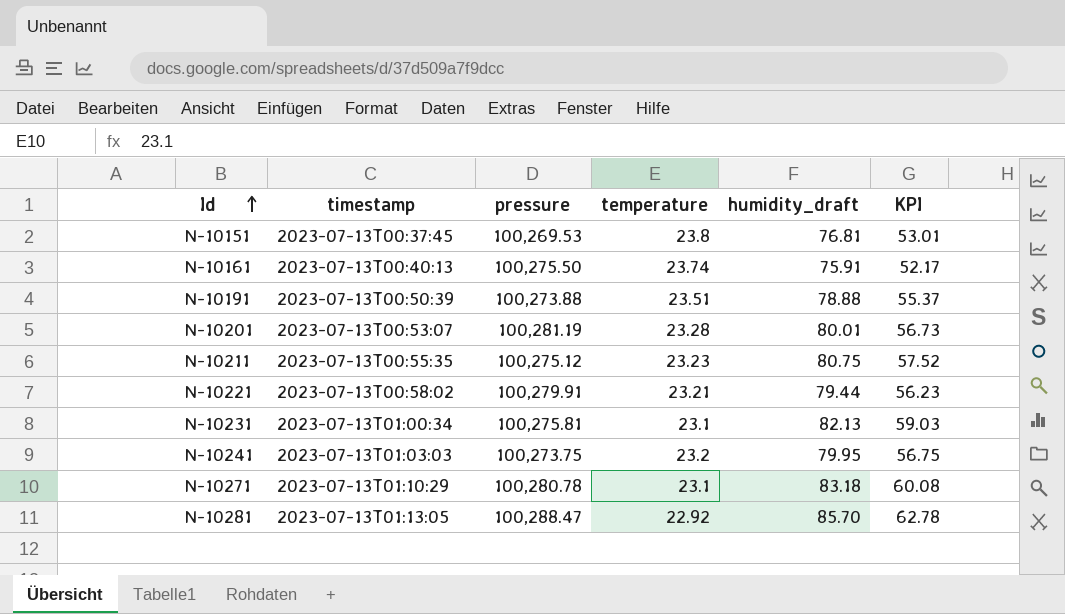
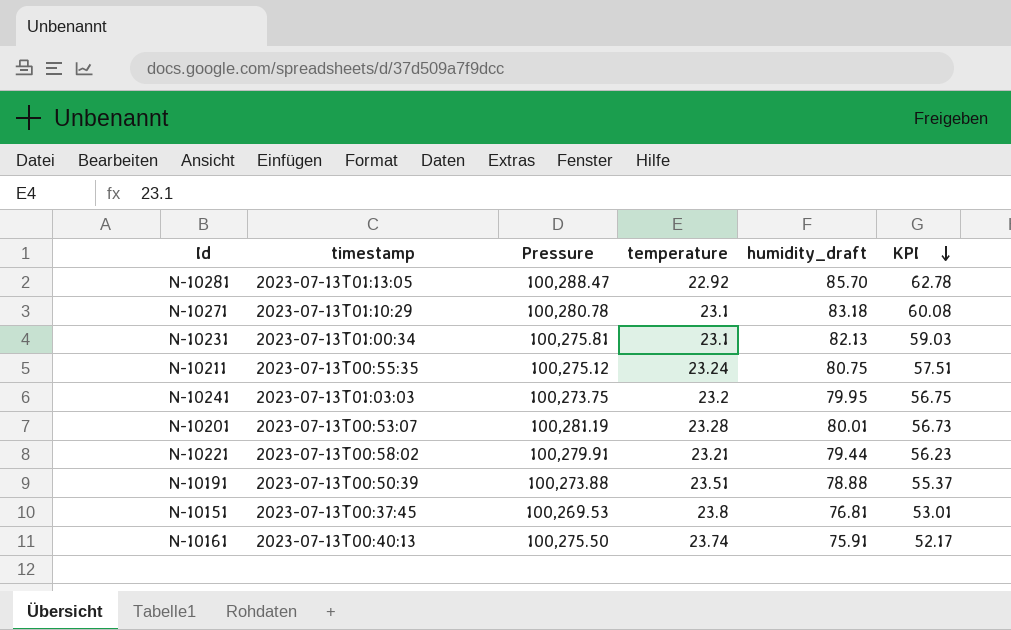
row order: Id ascending -> KPI descending
column name: pressure -> Pressure
N-10211 | temperature: 23.23 -> 23.24
N-10211 | KPI: 57.52 -> 57.51

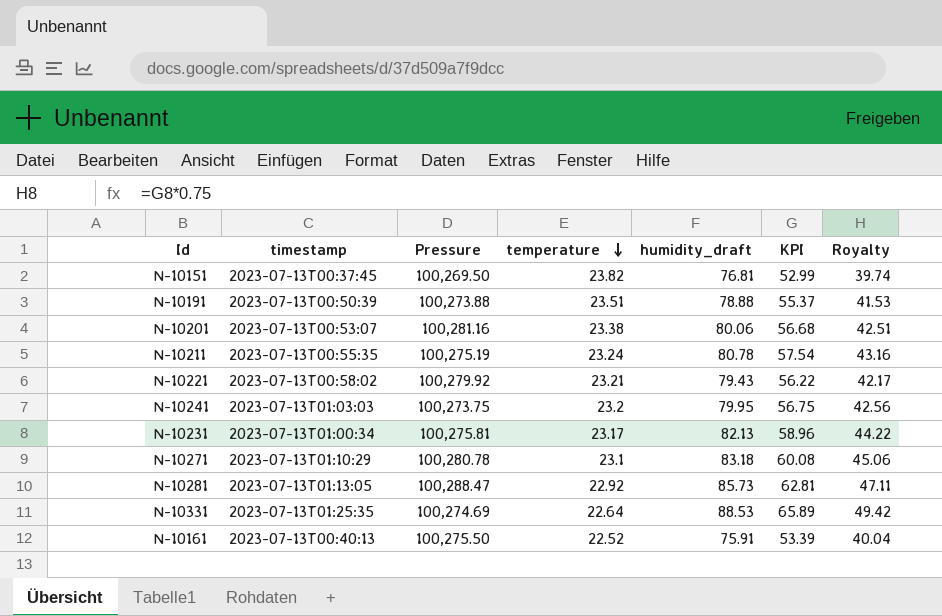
row order: KPI descending -> temperature descending
column Royalty | formula: none -> [KPI] * 0.75
N-10151 | Pressure: 100,269.53 -> 100,269.50
N-10151 | temperature: 23.8 -> 23.82
N-10151 | KPI: 53.01 -> 52.99
N-10201 | Pressure: 100,281.19 -> 100,281.16
N-10201 | temperature: 23.28 -> 23.38
N-10201 | humidity_draft: 80.01 -> 80.06
N-10201 | KPI: 56.73 -> 56.68
N-10211 | Pressure: 100,275.12 -> 100,275.19
N-10211 | humidity_draft: 80.75 -> 80.78
N-10211 | KPI: 57.51 -> 57.54
N-10221 | Pressure: 100,279.91 -> 100,279.92
N-10221 | humidity_draft: 79.44 -> 79.43
N-10221 | KPI: 56.23 -> 56.22
N-10231 | temperature: 23.1 -> 23.17
N-10231 | KPI: 59.03 -> 58.96
N-10281 | humidity_draft: 85.70 -> 85.73
N-10281 | KPI: 62.78 -> 62.81
row N-10331: none -> 2023-07-13T01:25:35 | 100,274.69 | 22.64 | 88.53 | 65.89 | 49.42
N-10161 | temperature: 23.74 -> 22.52
N-10161 | KPI: 52.17 -> 53.39

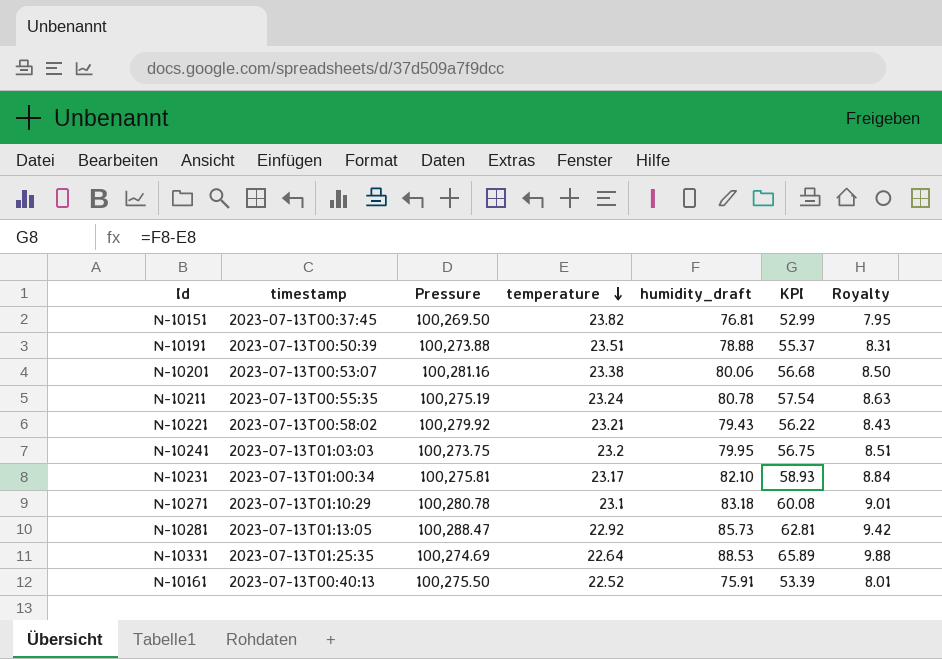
column Royalty | formula: [KPI] * 0.75 -> [KPI] * 0.15
N-10231 | humidity_draft: 82.13 -> 82.10
N-10231 | KPI: 58.96 -> 58.93

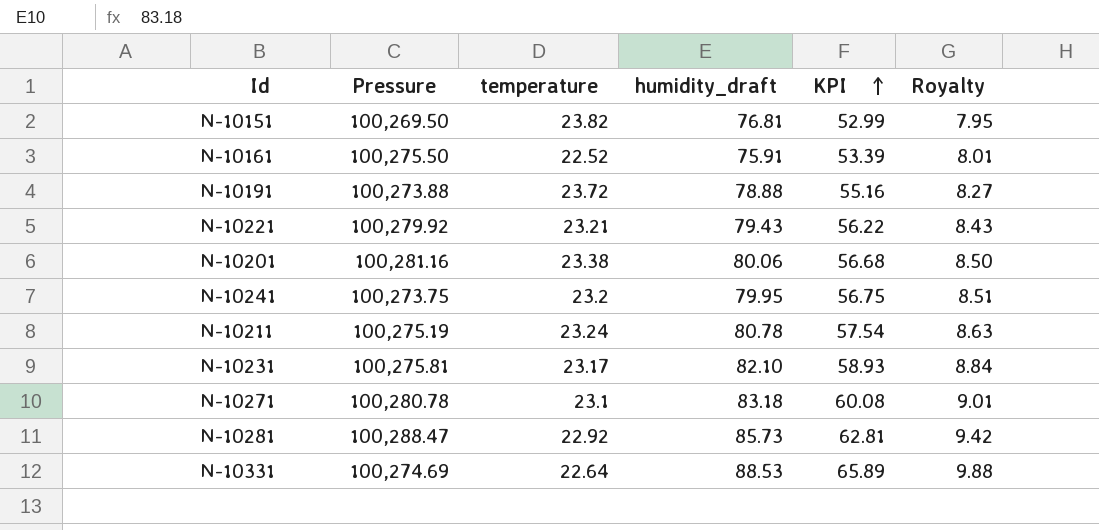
row order: temperature descending -> KPI ascending
column timestamp | position: 2 -> none
N-10191 | temperature: 23.51 -> 23.72
N-10191 | KPI: 55.37 -> 55.16
N-10191 | Royalty: 8.31 -> 8.27

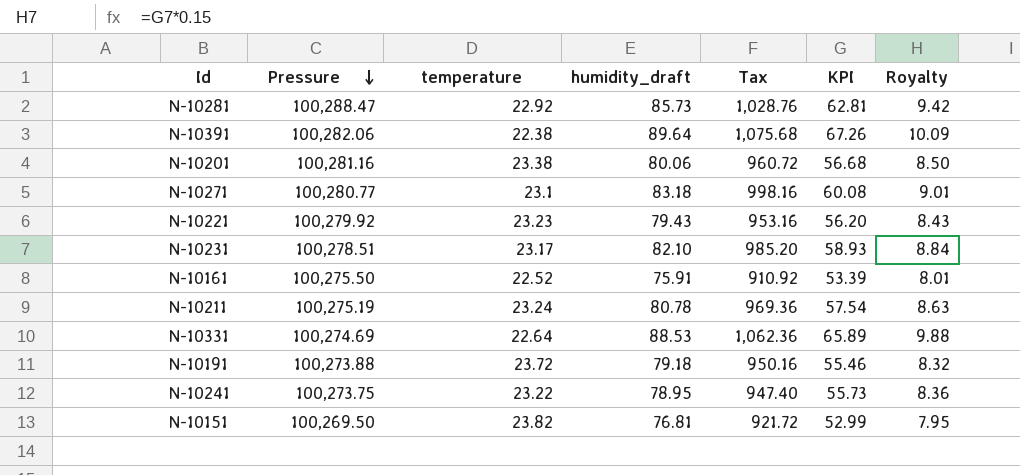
row order: KPI ascending -> Pressure descending
column Tax | formula: none -> [humidity_draft] * 12
row N-10391: none -> 100,282.06 | 22.38 | 89.64 | 1,075.68 | 67.26 | 10.09
N-10271 | Pressure: 100,280.78 -> 100,280.77
N-10221 | temperature: 23.21 -> 23.23
N-10221 | KPI: 56.22 -> 56.20
N-10231 | Pressure: 100,275.81 -> 100,278.51
N-10191 | humidity_draft: 78.88 -> 79.18
N-10191 | KPI: 55.16 -> 55.46
N-10191 | Royalty: 8.27 -> 8.32
N-10241 | temperature: 23.2 -> 23.22
N-10241 | humidity_draft: 79.95 -> 78.95
N-10241 | KPI: 56.75 -> 55.73
N-10241 | Royalty: 8.51 -> 8.36

